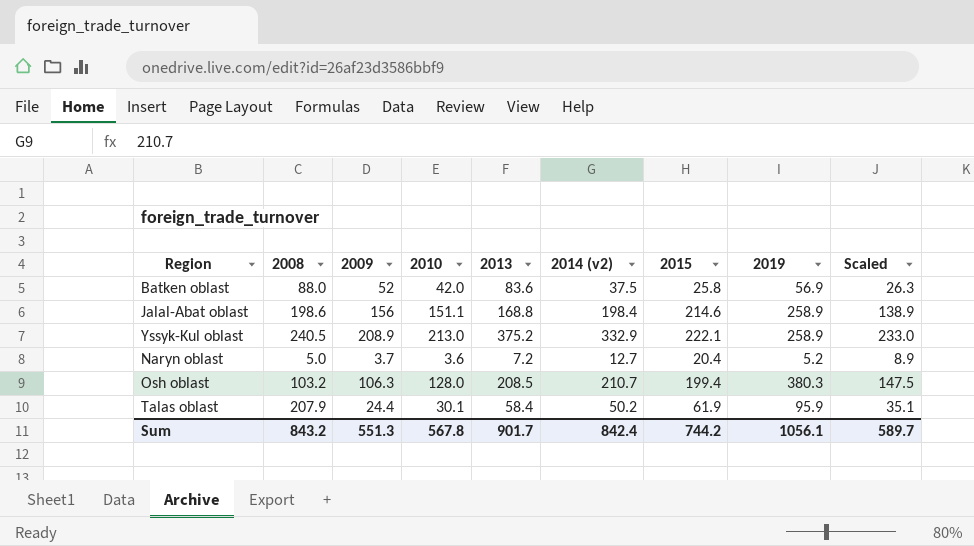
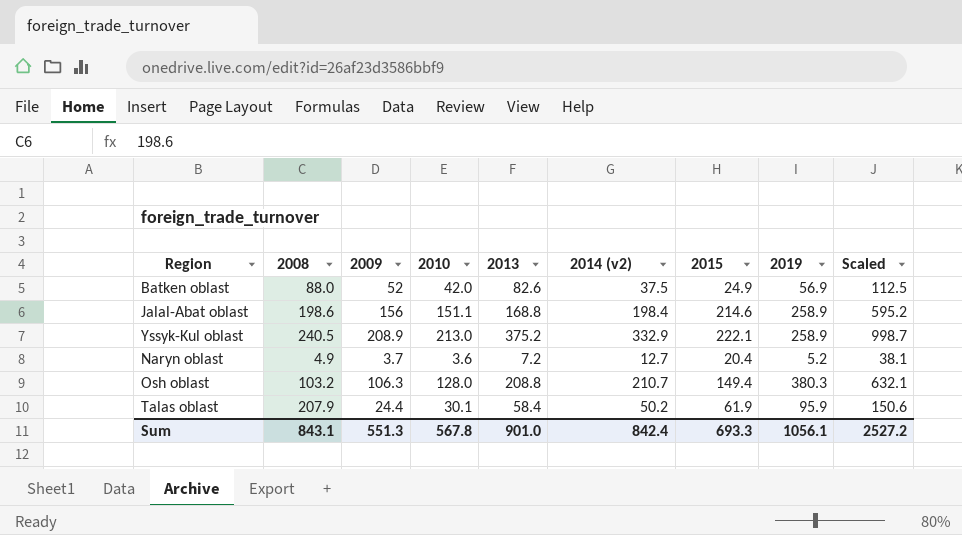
column Scaled | formula: [2014 (v2)] * 0.7 -> [2014 (v2)] * 3
Batken oblast | 2013: 83.6 -> 82.6
Batken oblast | 2015: 25.8 -> 24.9
Naryn oblast | 2008: 5.0 -> 4.9
Osh oblast | 2013: 208.5 -> 208.8
Osh oblast | 2015: 199.4 -> 149.4
Sum | 2008: 843.2 -> 843.1
Sum | 2013: 901.7 -> 901.0
Sum | 2015: 744.2 -> 693.3
Sum | Scaled: 589.7 -> 2527.2

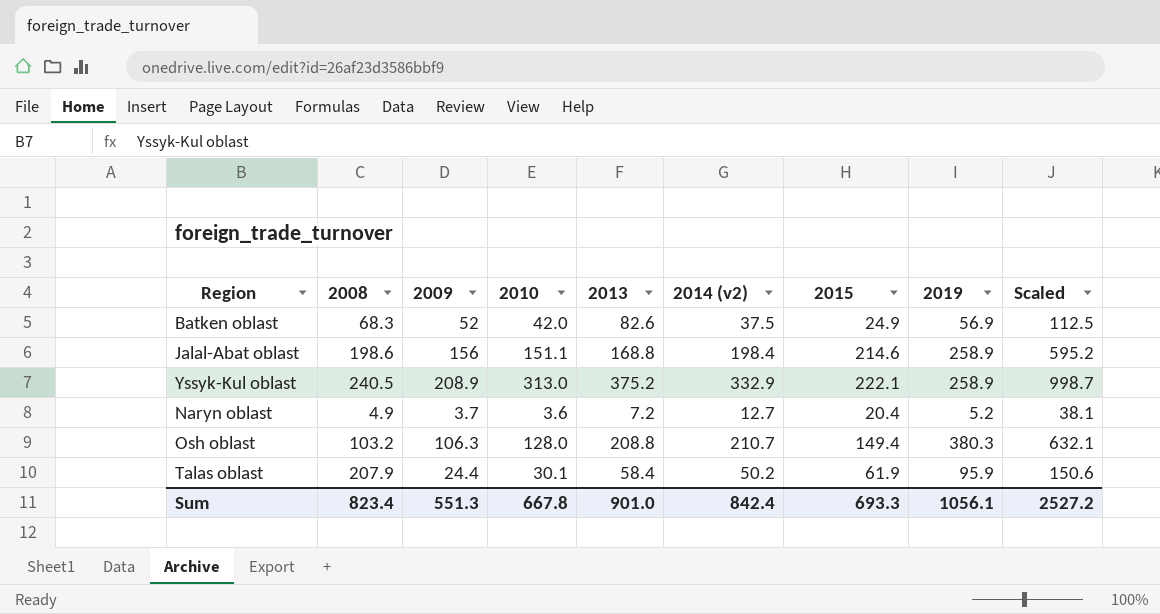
Batken oblast | 2008: 88.0 -> 68.3
Yssyk-Kul oblast | 2010: 213.0 -> 313.0
Sum | 2008: 843.1 -> 823.4
Sum | 2010: 567.8 -> 667.8

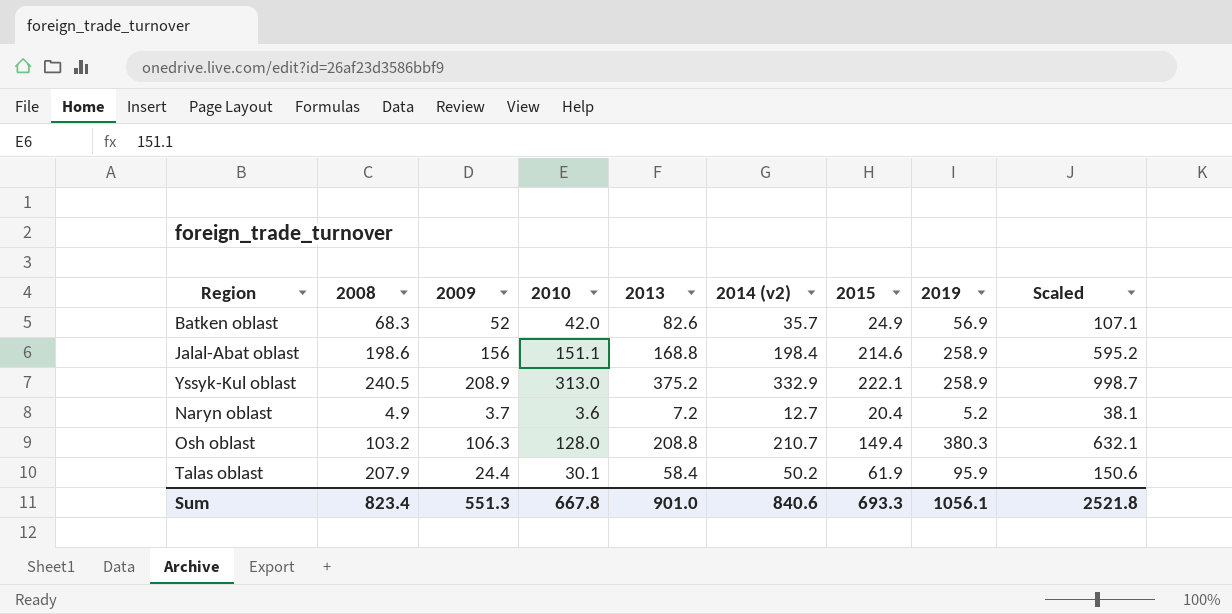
Batken oblast | 2014 (v2): 37.5 -> 35.7
Batken oblast | Scaled: 112.5 -> 107.1
Sum | 2014 (v2): 842.4 -> 840.6
Sum | Scaled: 2527.2 -> 2521.8

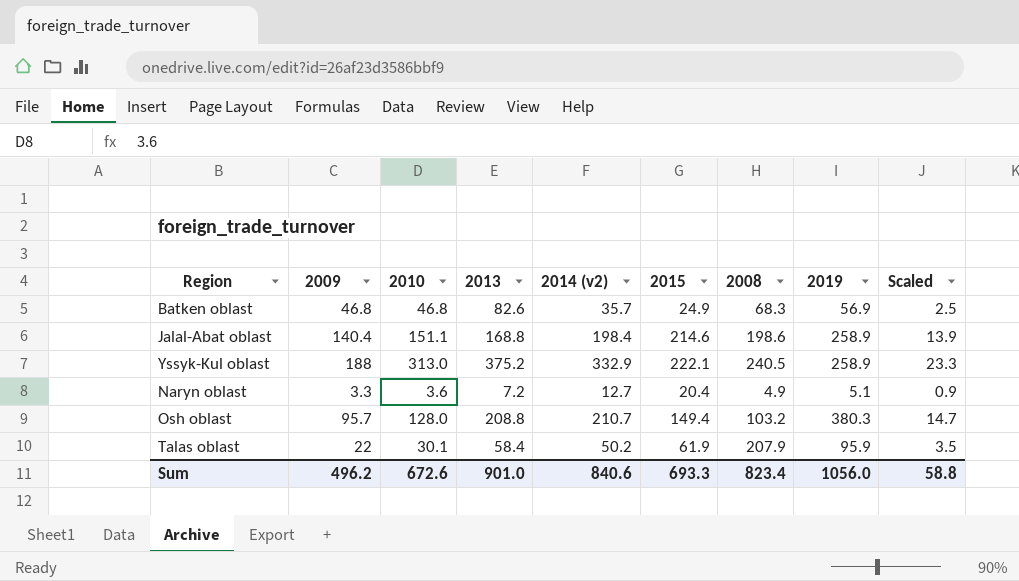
column 2008 | position: 2 -> 7
column Scaled | formula: [2014 (v2)] * 3 -> [2014 (v2)] * 0.07
Batken oblast | 2009: 52 -> 46.8
Batken oblast | 2010: 42.0 -> 46.8
Jalal-Abat oblast | 2009: 156 -> 140.4
Yssyk-Kul oblast | 2009: 208.9 -> 188
Naryn oblast | 2009: 3.7 -> 3.3
Naryn oblast | 2019: 5.2 -> 5.1
Osh oblast | 2009: 106.3 -> 95.7
Talas oblast | 2009: 24.4 -> 22
Sum | 2009: 551.3 -> 496.2
Sum | 2010: 667.8 -> 672.6
Sum | 2019: 1056.1 -> 1056.0
Sum | Scaled: 2521.8 -> 58.8

